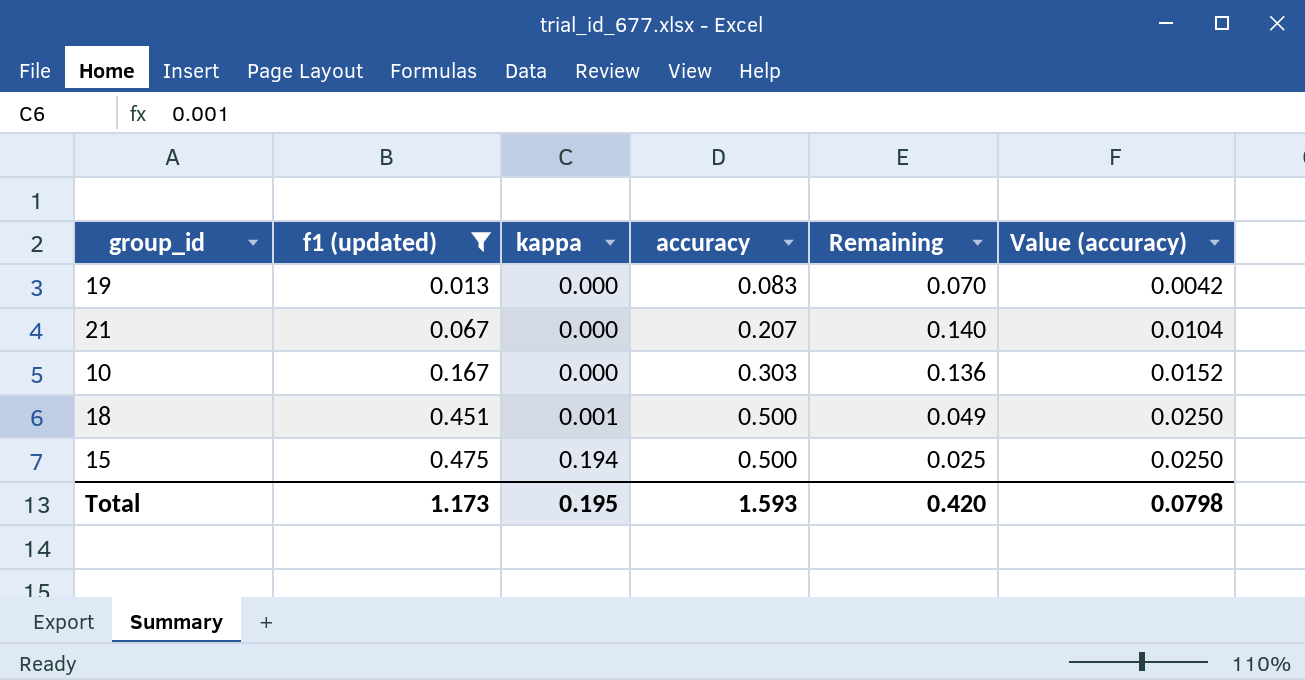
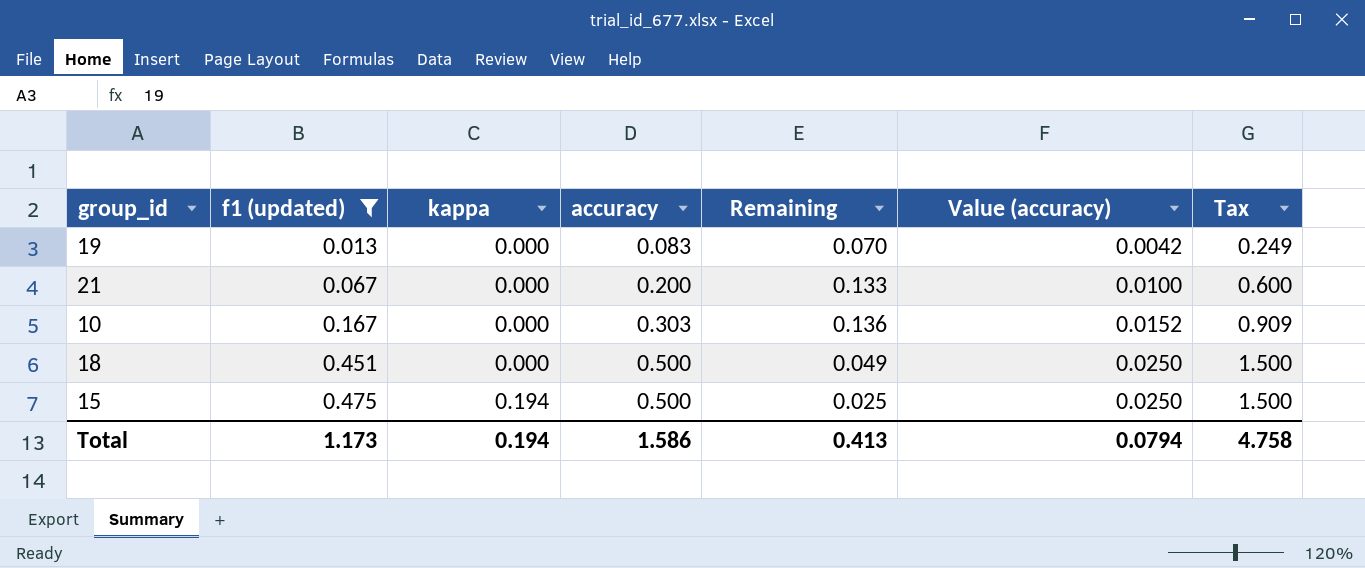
column Tax | formula: none -> [accuracy] * 3
21 | accuracy: 0.207 -> 0.200
21 | Remaining: 0.140 -> 0.133
21 | Value (accuracy): 0.0104 -> 0.0100
18 | kappa: 0.001 -> 0.000
Total | kappa: 0.195 -> 0.194
Total | accuracy: 1.593 -> 1.586
Total | Remaining: 0.420 -> 0.413
Total | Value (accuracy): 0.0798 -> 0.0794

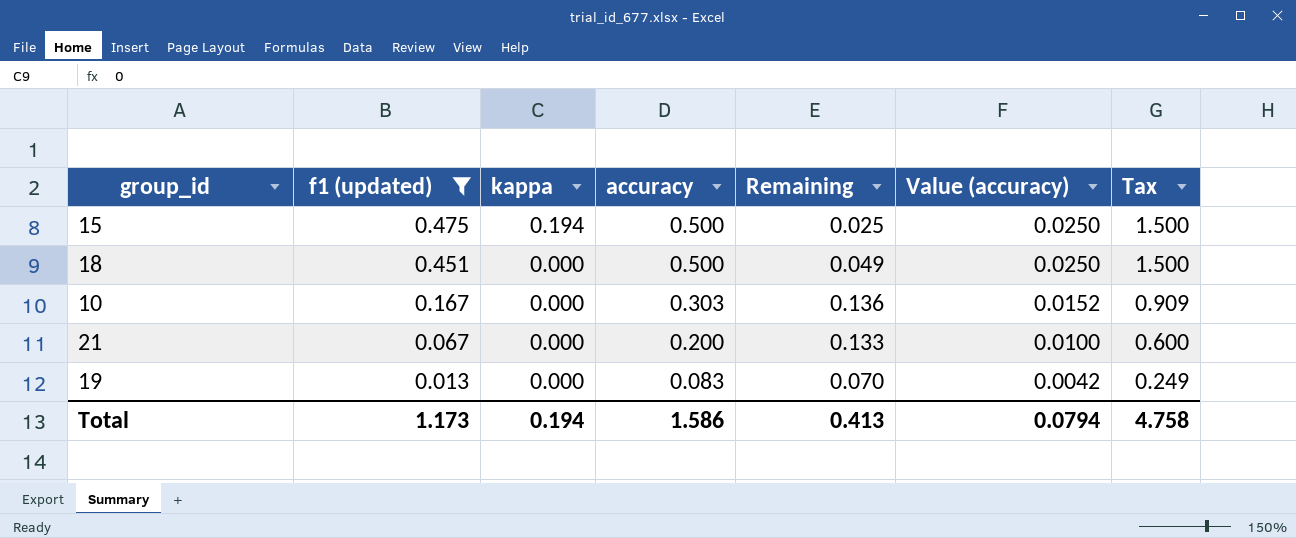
row order: f1 (updated) ascending -> f1 (updated) descending

